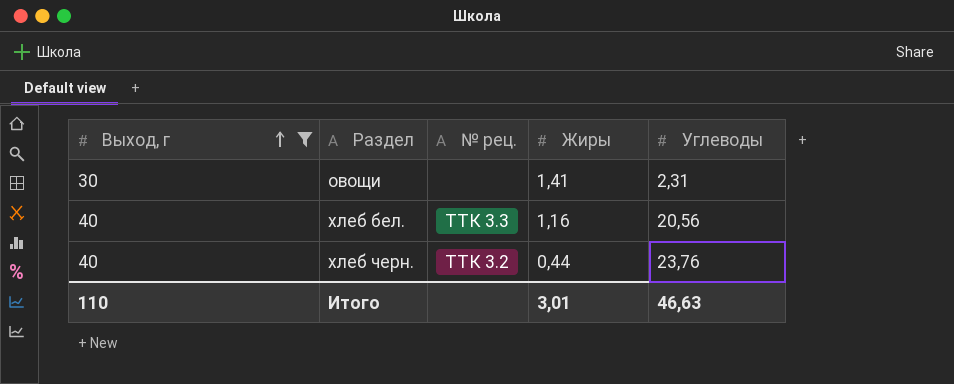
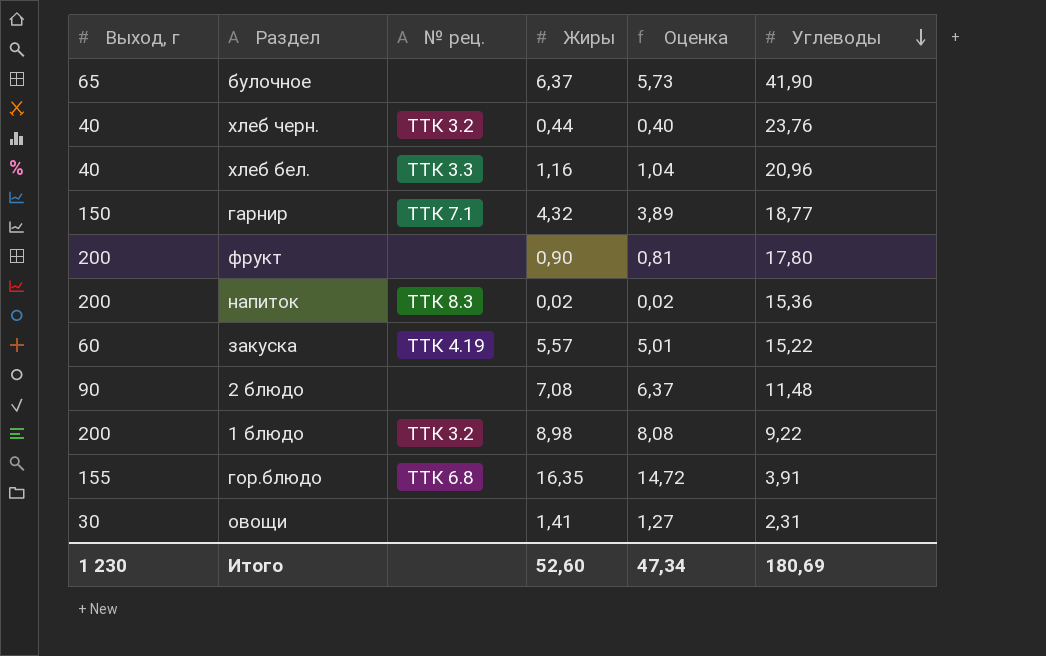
filter: Выход, г <= 40 -> none
row order: Выход, г ascending -> Углеводы descending
column Оценка | formula: none -> [Жиры] * 0,9
хлеб бел. | Углеводы: 20,56 -> 20,96
Итого | Выход, г: 110 -> 1 230
Итого | Жиры: 3,01 -> 52,60
Итого | Углеводы: 46,63 -> 180,69

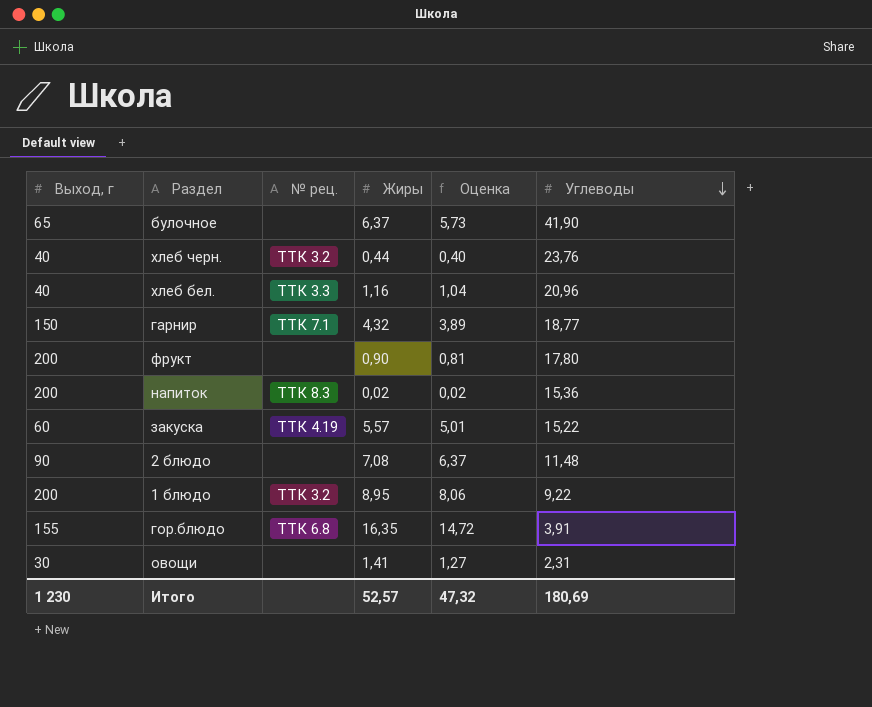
1 блюдо | Жиры: 8,98 -> 8,95
1 блюдо | Оценка: 8,08 -> 8,06
Итого | Жиры: 52,60 -> 52,57
Итого | Оценка: 47,34 -> 47,32

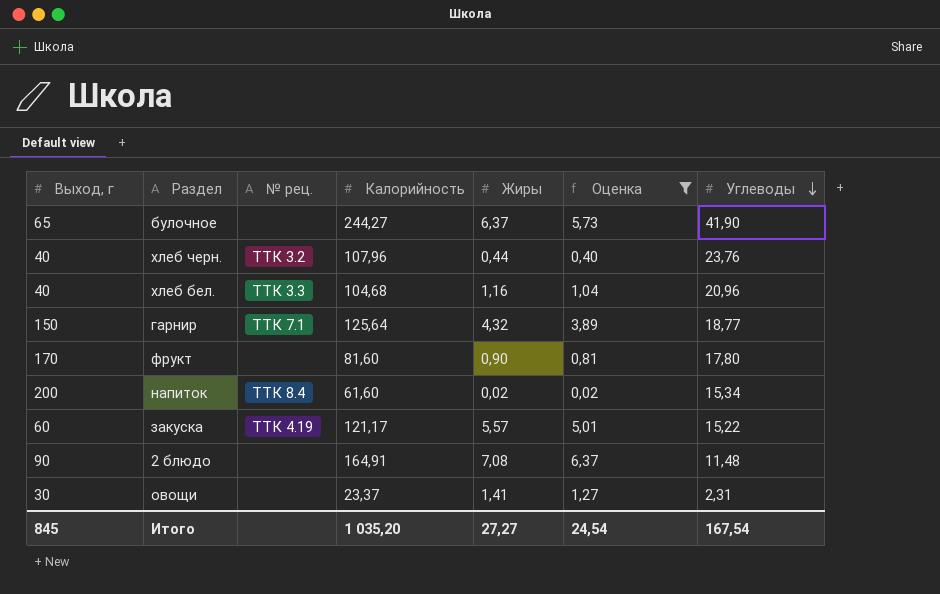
filter: none -> Оценка <= 6,37
column Калорийность | position: none -> 4
фрукт | Выход, г: 200 -> 170
напиток | № рец.: ТТК 8.3 -> ТТК 8.4
напиток | Углеводы: 15,36 -> 15,34
Итого | Выход, г: 1 230 -> 845
Итого | Жиры: 52,57 -> 27,27
Итого | Оценка: 47,32 -> 24,54
Итого | Углеводы: 180,69 -> 167,54

